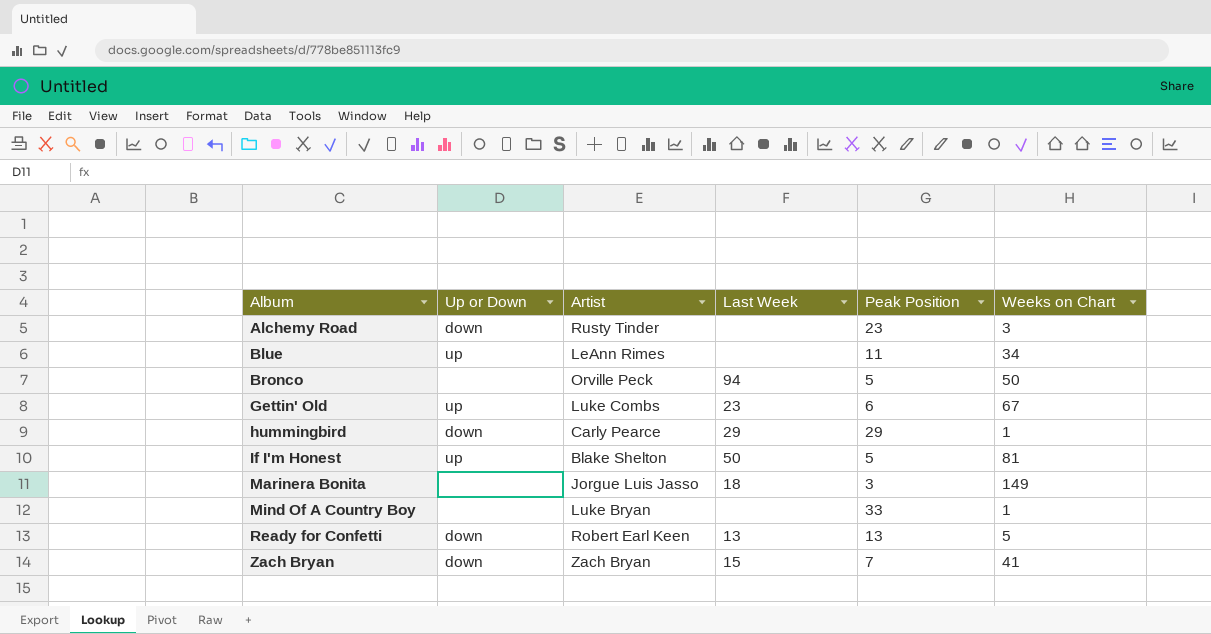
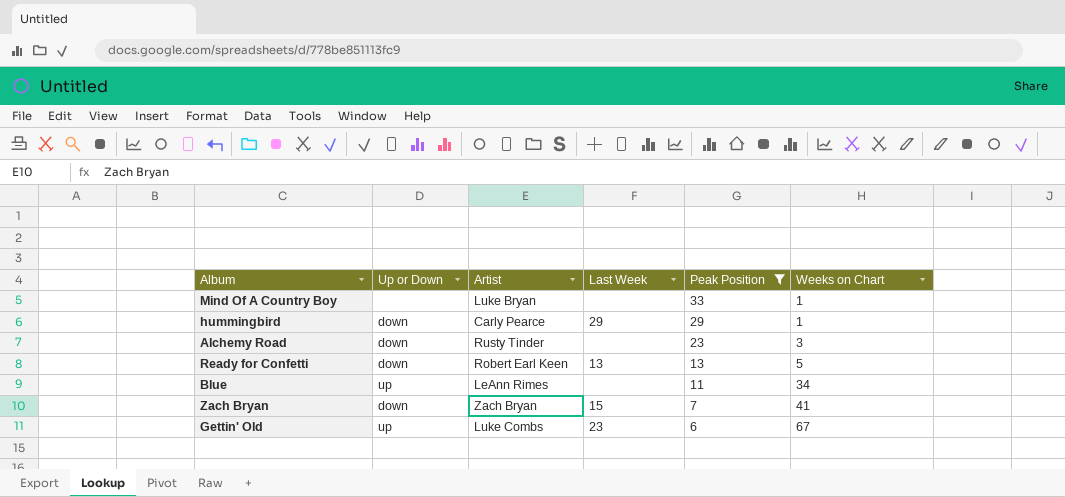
filter: none -> Peak Position >= 6
row order: Album ascending -> Peak Position descending

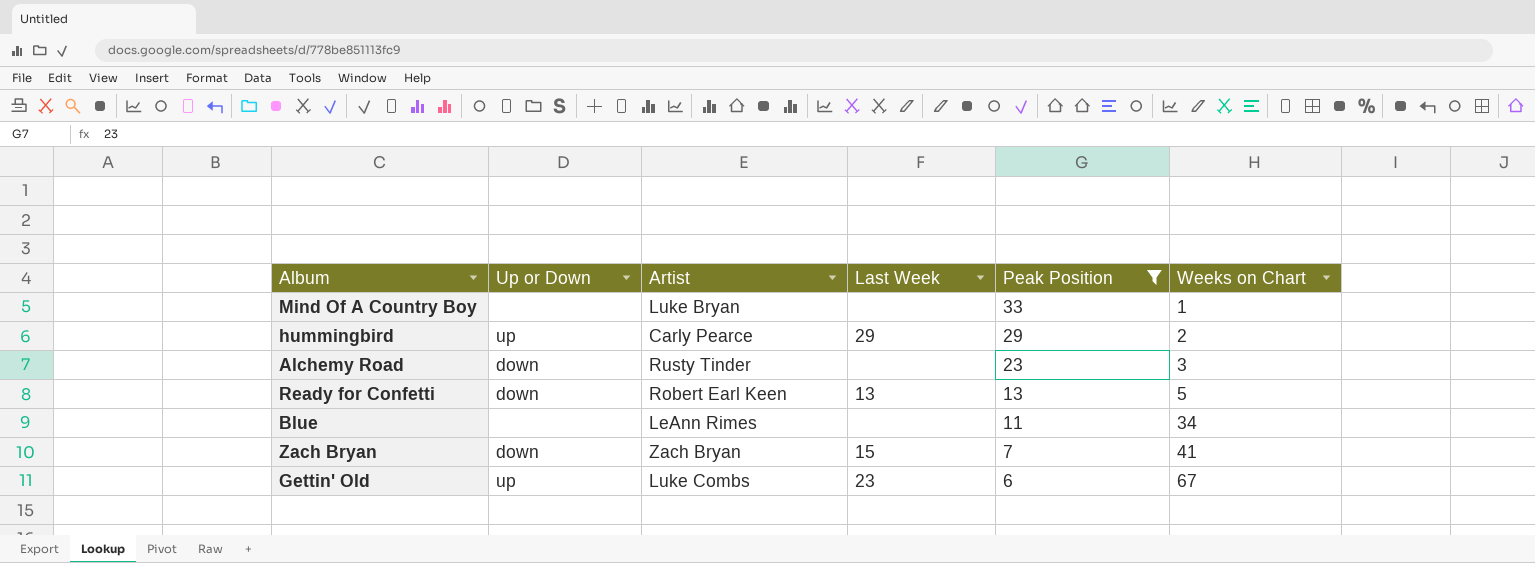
hummingbird | Up or Down: down -> up
hummingbird | Weeks on Chart: 1 -> 2
Blue | Up or Down: up -> none

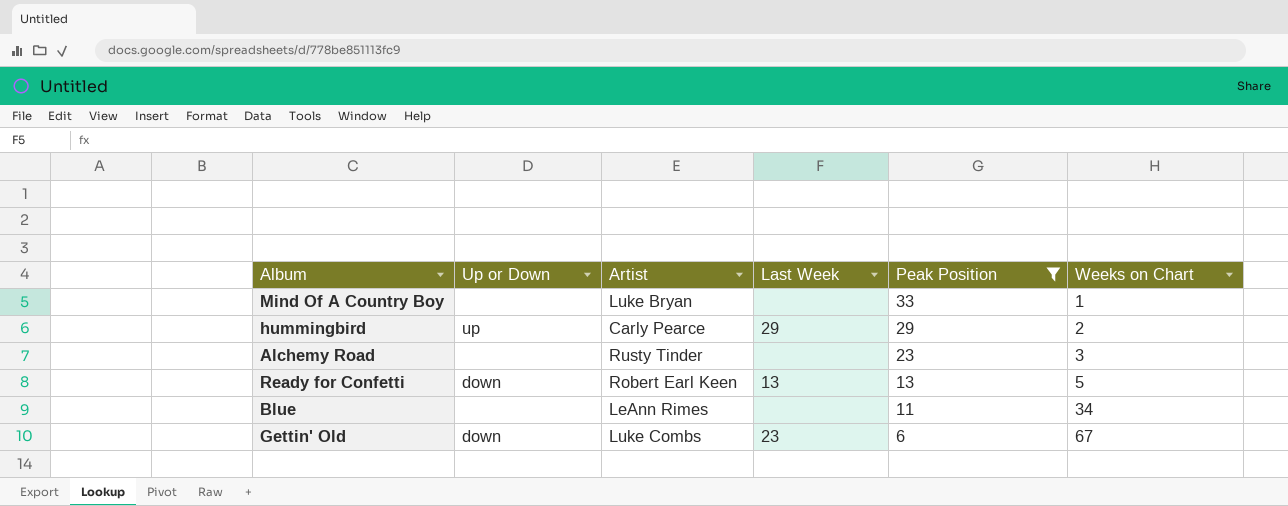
row Zach Bryan: down | Zach Bryan | 15 | 7 | 41 -> none
Alchemy Road | Up or Down: down -> none
Gettin' Old | Up or Down: up -> down

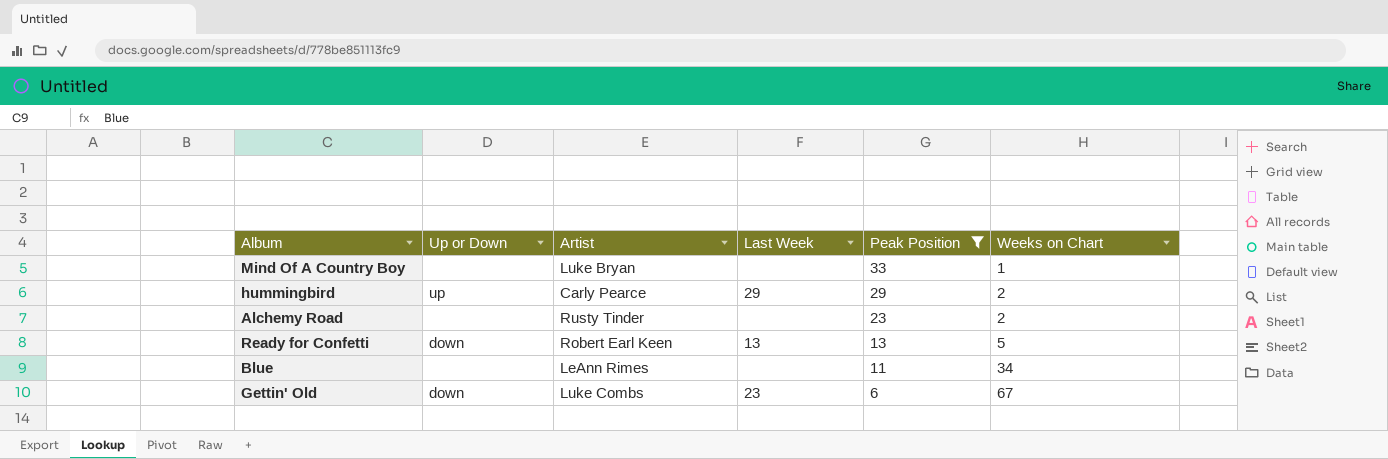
Alchemy Road | Weeks on Chart: 3 -> 2

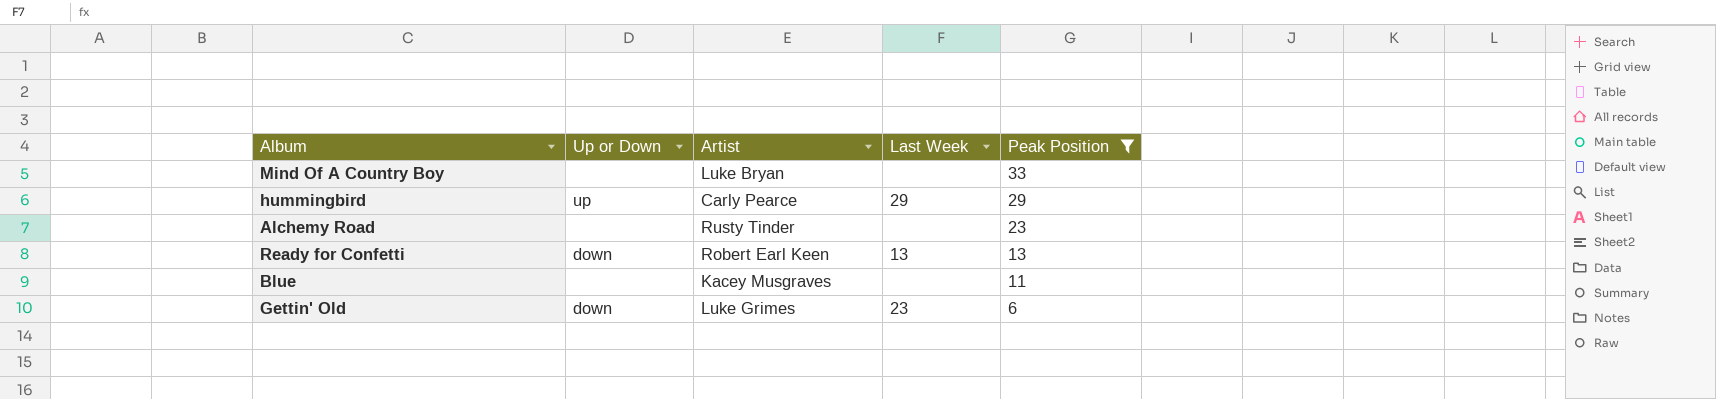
column Weeks on Chart | position: 6 -> none
Blue | Artist: LeAnn Rimes -> Kacey Musgraves
Gettin' Old | Artist: Luke Combs -> Luke Grimes

